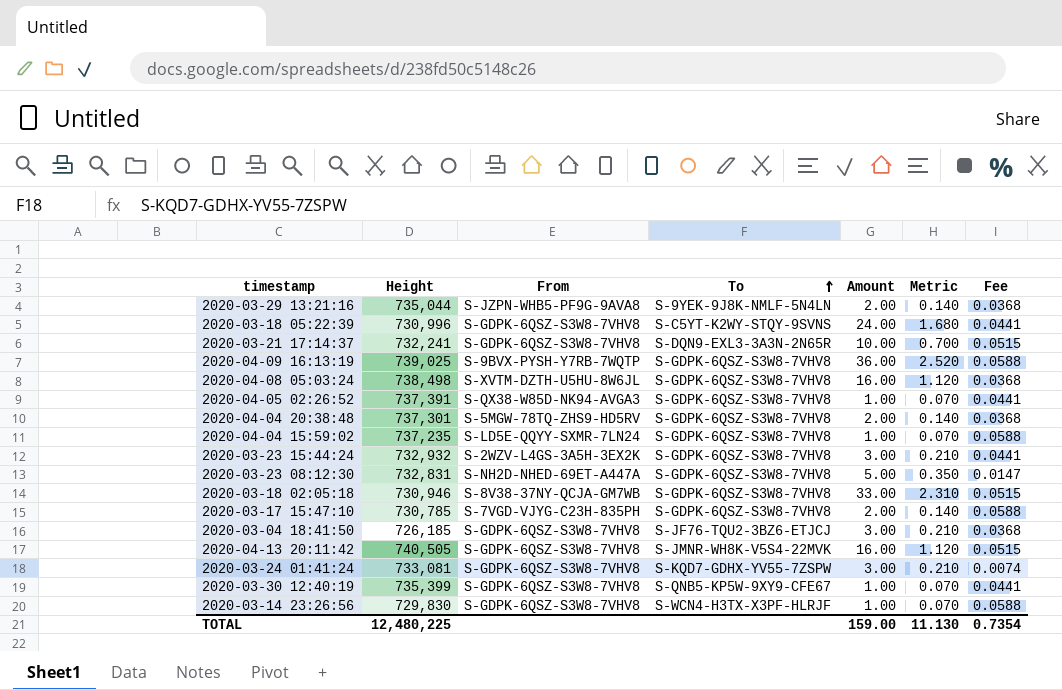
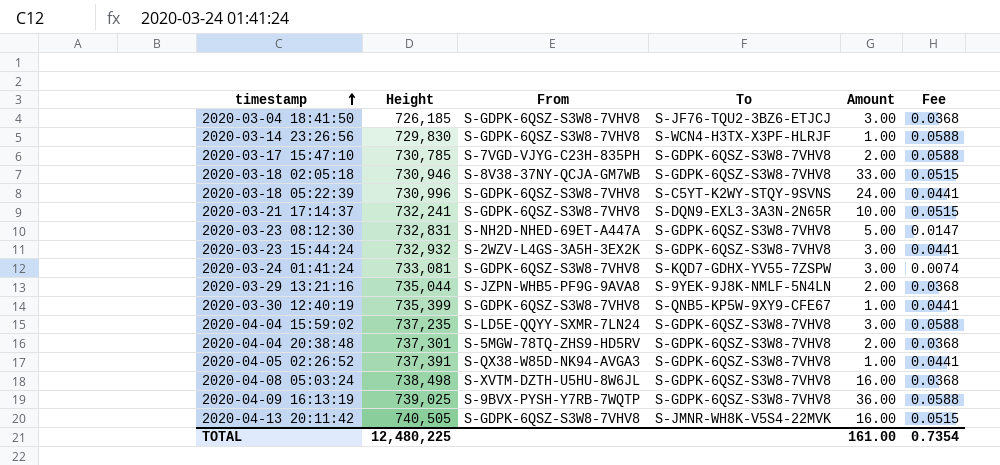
row order: To ascending -> timestamp ascending
column Metric | formula: [Amount] * 0.07 -> none
2020-04-04 15:59:02 | Amount: 1.00 -> 3.00
TOTAL | Amount: 159.00 -> 161.00

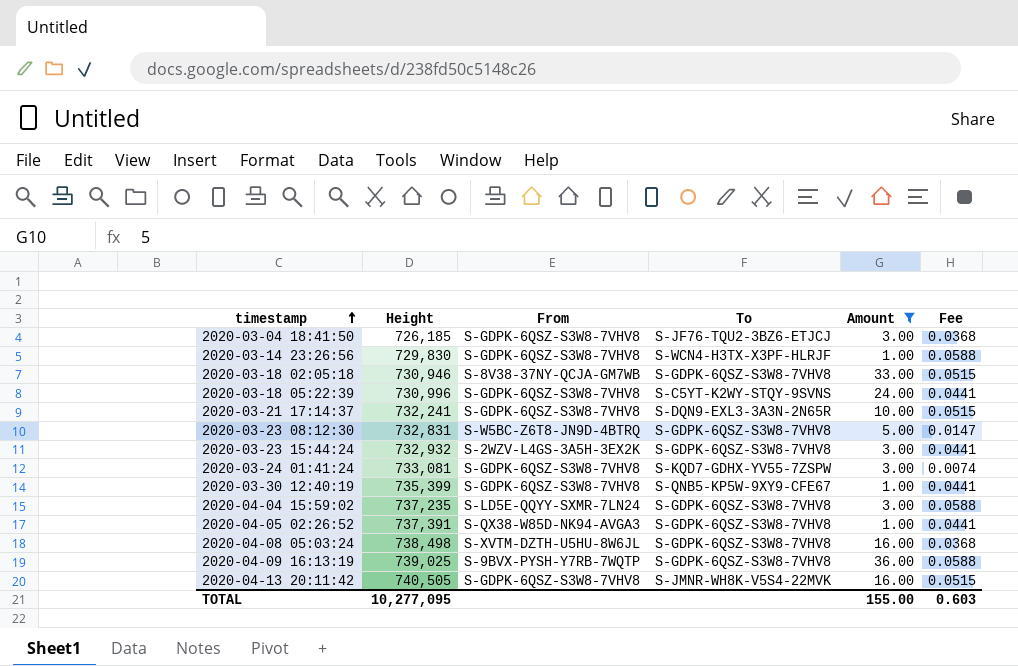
filter: none -> Amount != 2.00
2020-03-23 08:12:30 | From: S-NH2D-NHED-69ET-A447A -> S-W5BC-Z6T8-JN9D-4BTRQ
TOTAL | Height: 12,480,225 -> 10,277,095
TOTAL | Amount: 161.00 -> 155.00
TOTAL | Fee: 0.7354 -> 0.603

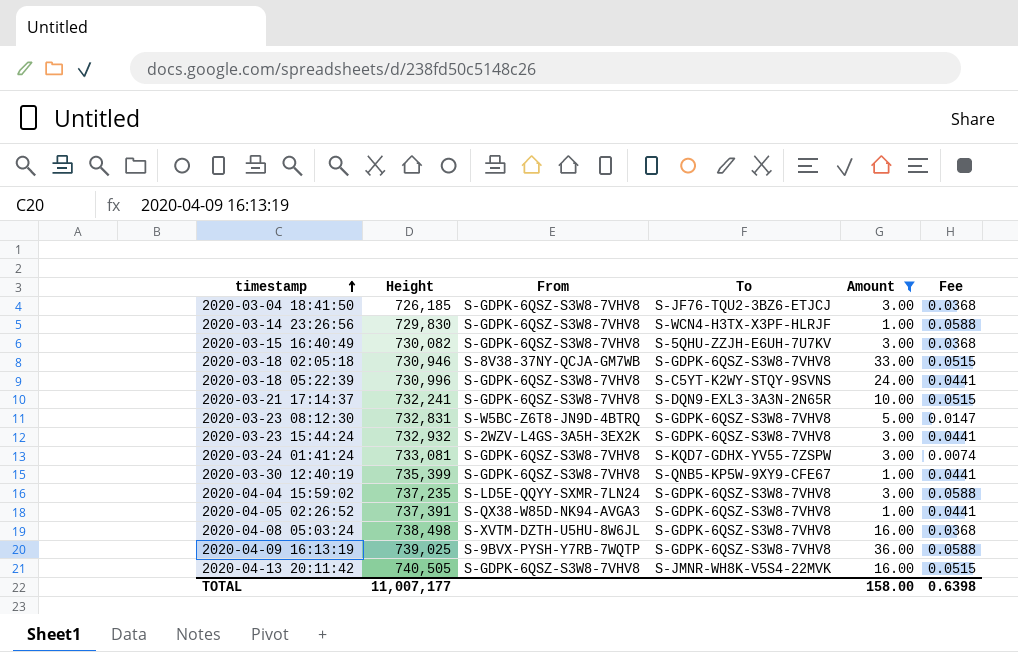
row 2020-03-15 16:40:49: none -> 730,082 | S-GDPK-6QSZ-S3W8-7VHV8 | S-5QHU-ZZJH-E6UH-7U7KV | 3.00 | 0.0368
TOTAL | Height: 10,277,095 -> 11,007,177
TOTAL | Amount: 155.00 -> 158.00
TOTAL | Fee: 0.603 -> 0.6398

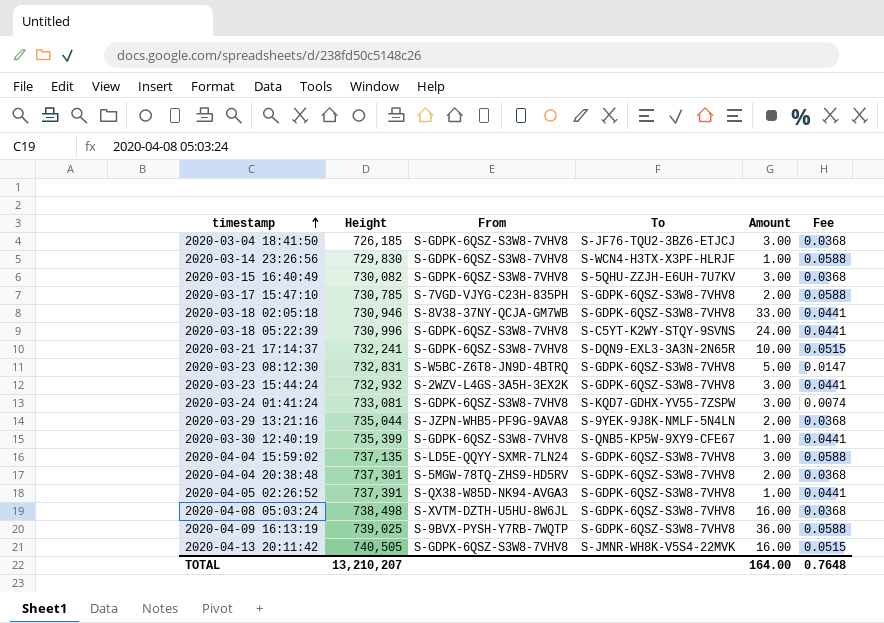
filter: Amount != 2.00 -> none
2020-03-18 02:05:18 | Fee: 0.0515 -> 0.0441
2020-04-04 15:59:02 | Height: 737,235 -> 737,135
TOTAL | Height: 11,007,177 -> 13,210,207
TOTAL | Amount: 158.00 -> 164.00
TOTAL | Fee: 0.6398 -> 0.7648

